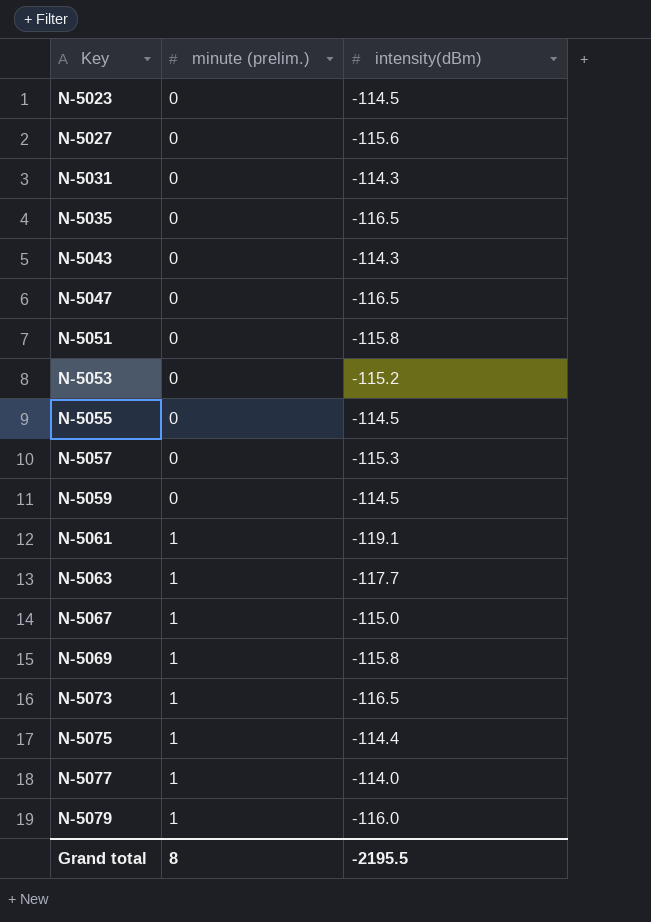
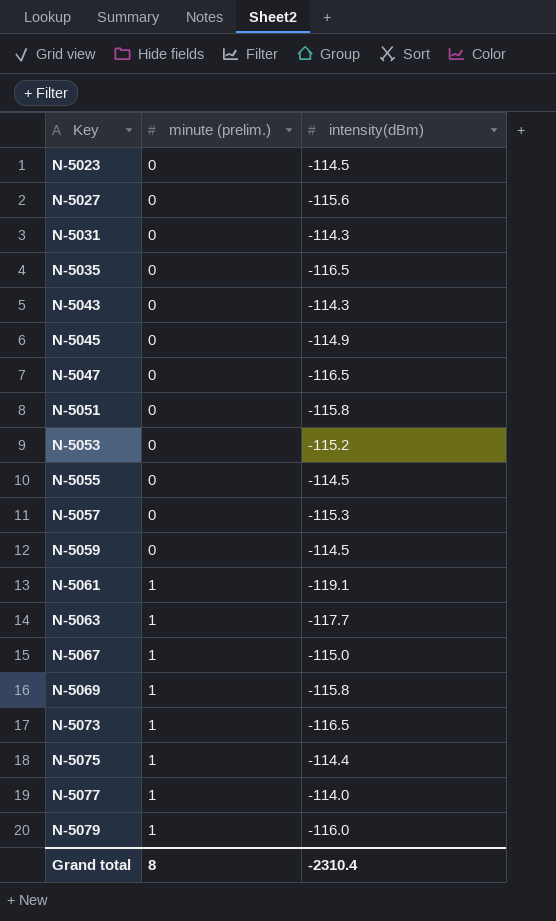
row N-5045: none -> 0 | -114.9
Grand total | intensity(dBm): -2195.5 -> -2310.4

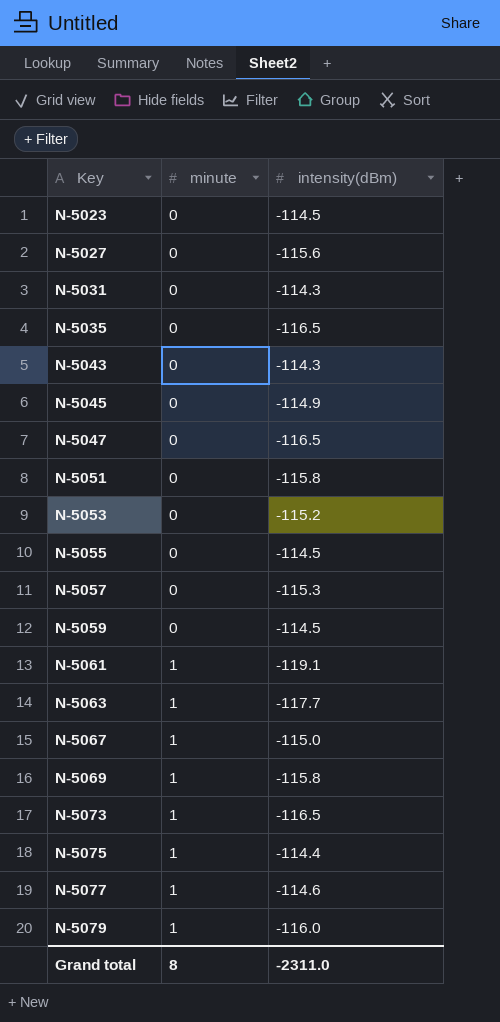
column name: minute (prelim.) -> minute
N-5077 | intensity(dBm): -114.0 -> -114.6
Grand total | intensity(dBm): -2310.4 -> -2311.0

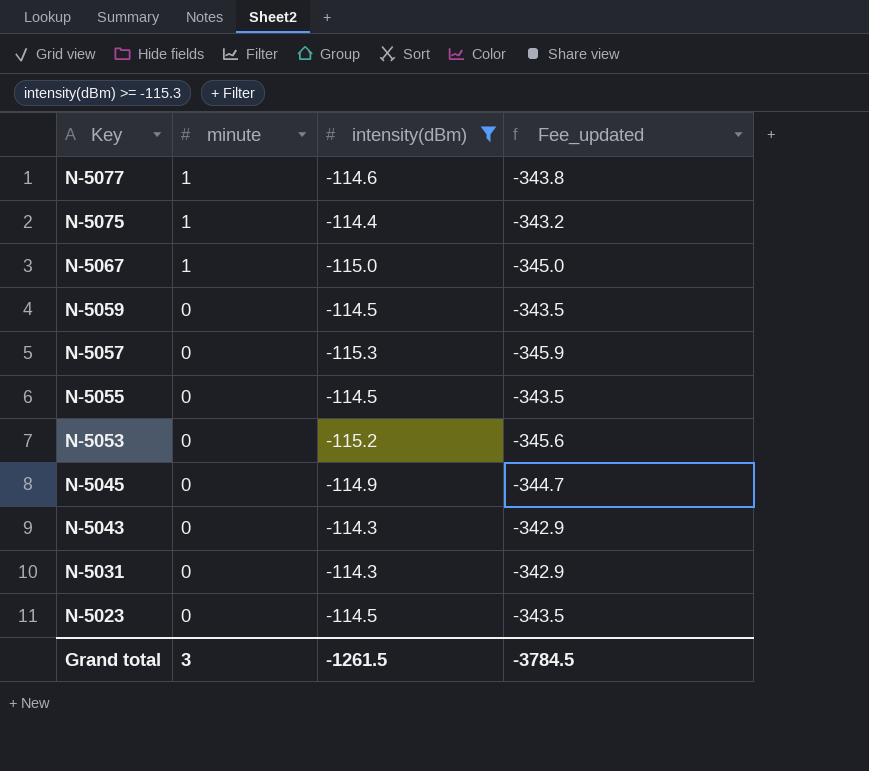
filter: none -> intensity(dBm) >= -115.3
row order: Key ascending -> Key descending
column Fee_updated | formula: none -> [intensity(dBm)] * 3
Grand total | minute: 8 -> 3
Grand total | intensity(dBm): -2311.0 -> -1261.5

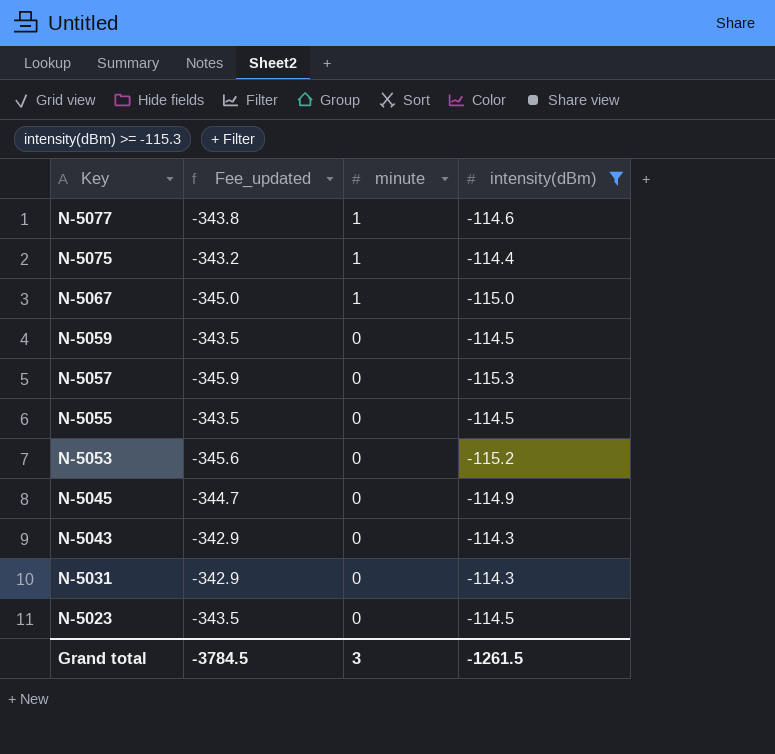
column Fee_updated | position: 4 -> 2

